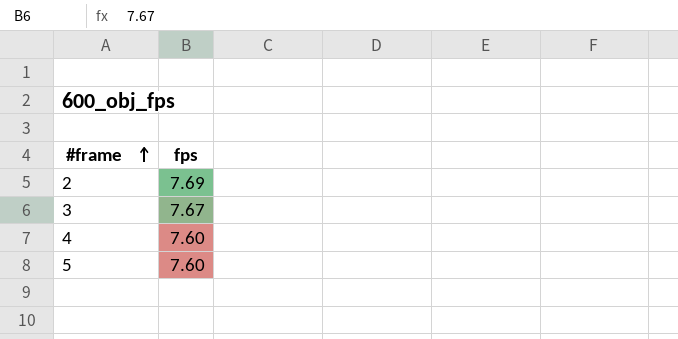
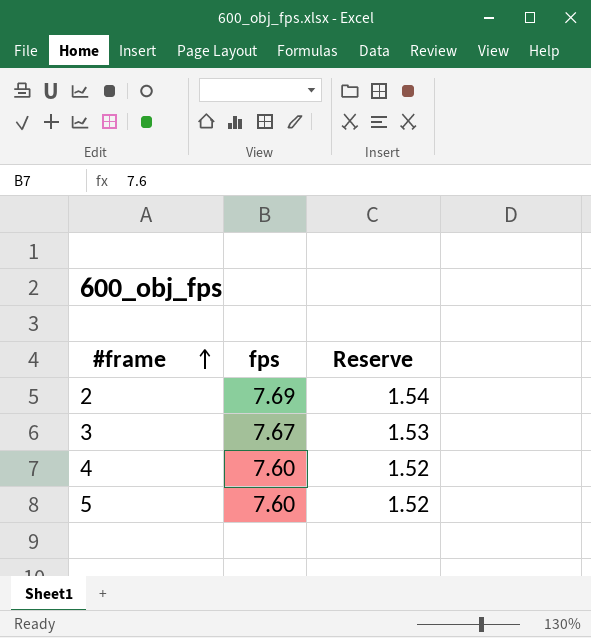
column Reserve | formula: none -> [fps] * 0.2

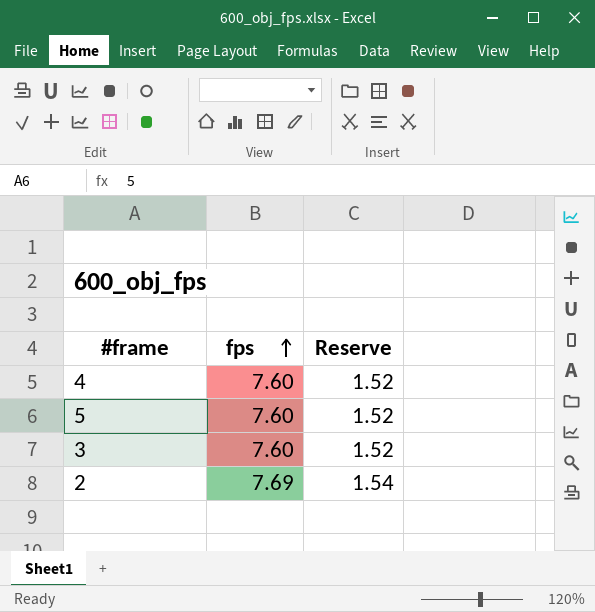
row order: #frame ascending -> fps ascending
3 | fps: 7.67 -> 7.60
3 | Reserve: 1.53 -> 1.52

